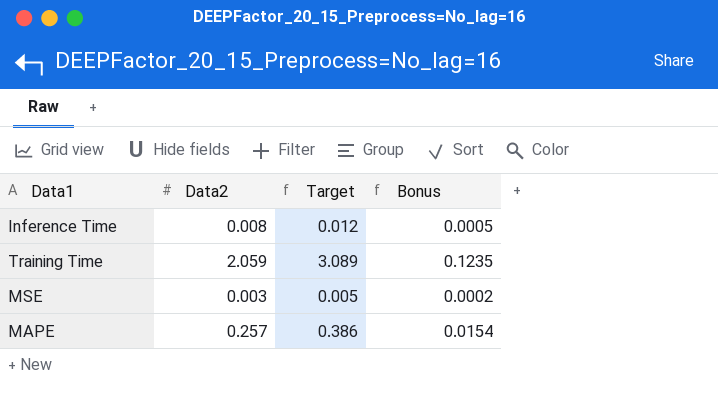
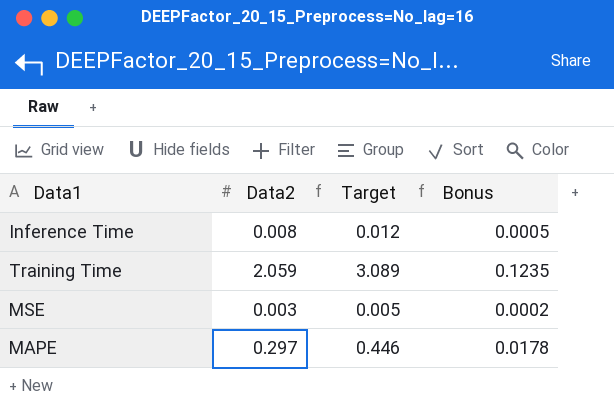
MAPE | Data2: 0.257 -> 0.297
MAPE | Target: 0.386 -> 0.446
MAPE | Bonus: 0.0154 -> 0.0178

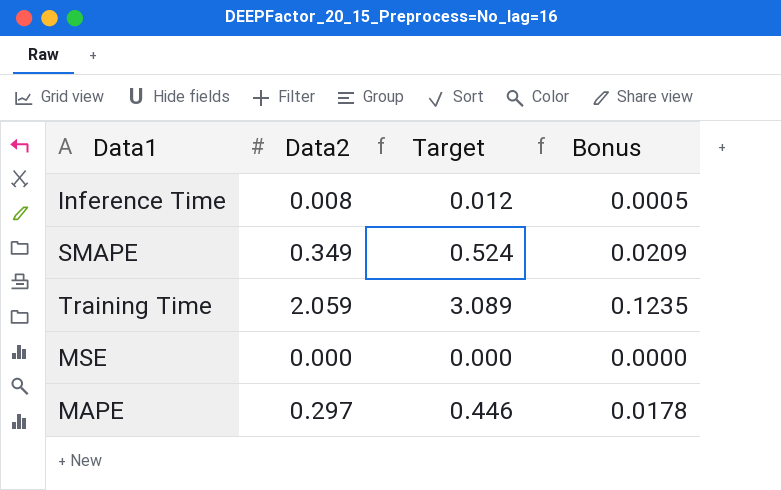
row SMAPE: none -> 0.349 | 0.524 | 0.0209
MSE | Data2: 0.003 -> 0.000
MSE | Target: 0.005 -> 0.000
MSE | Bonus: 0.0002 -> 0.0000

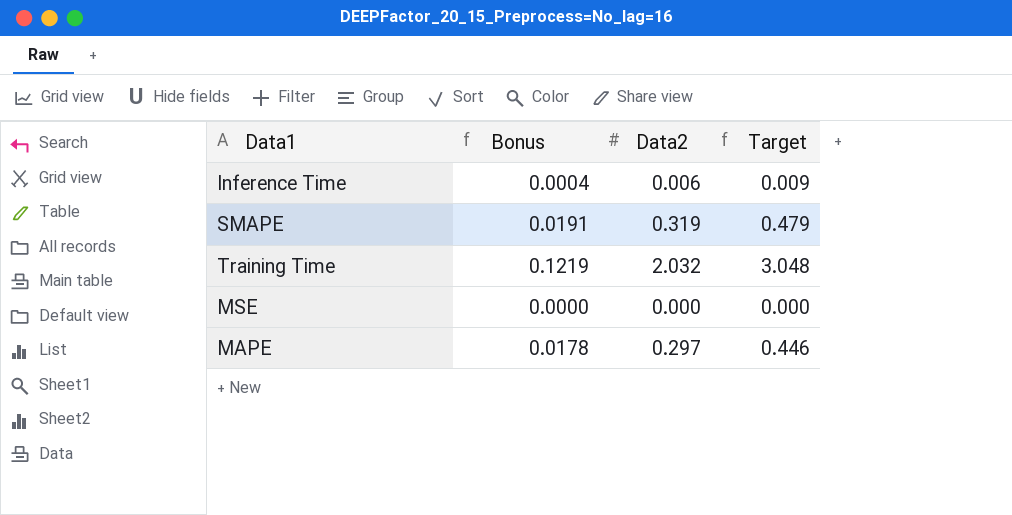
column Bonus | position: 4 -> 2
Inference Time | Bonus: 0.0005 -> 0.0004
Inference Time | Data2: 0.008 -> 0.006
Inference Time | Target: 0.012 -> 0.009
SMAPE | Bonus: 0.0209 -> 0.0191
SMAPE | Data2: 0.349 -> 0.319
SMAPE | Target: 0.524 -> 0.479
Training Time | Bonus: 0.1235 -> 0.1219
Training Time | Data2: 2.059 -> 2.032
Training Time | Target: 3.089 -> 3.048

